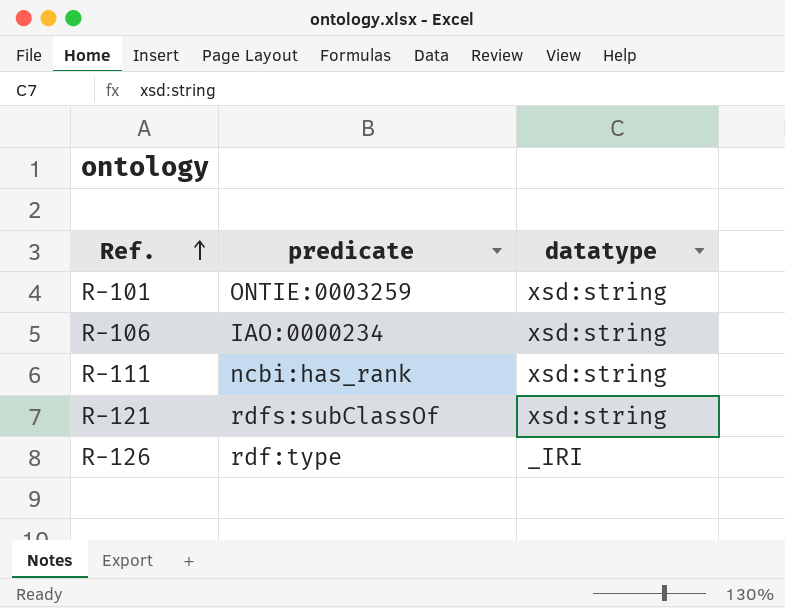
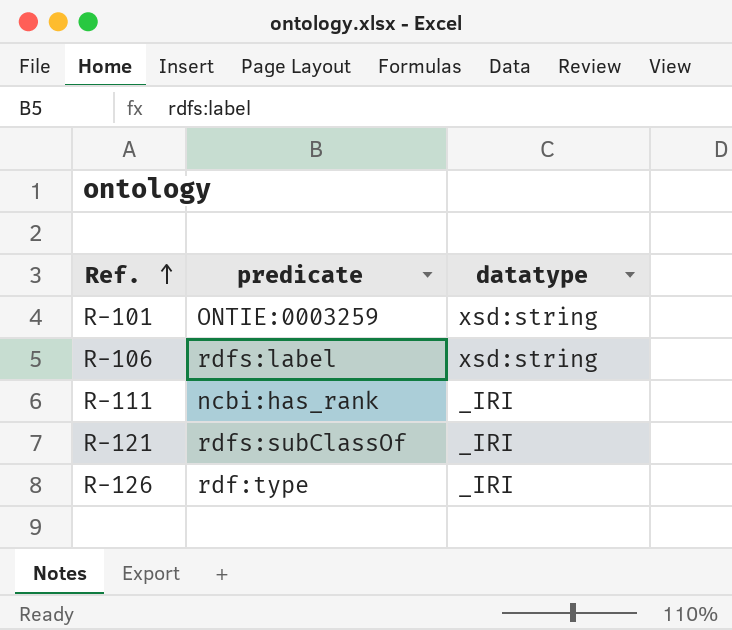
R-106 | predicate: IAO:0000234 -> rdfs:label
R-111 | datatype: xsd:string -> _IRI
R-121 | datatype: xsd:string -> _IRI

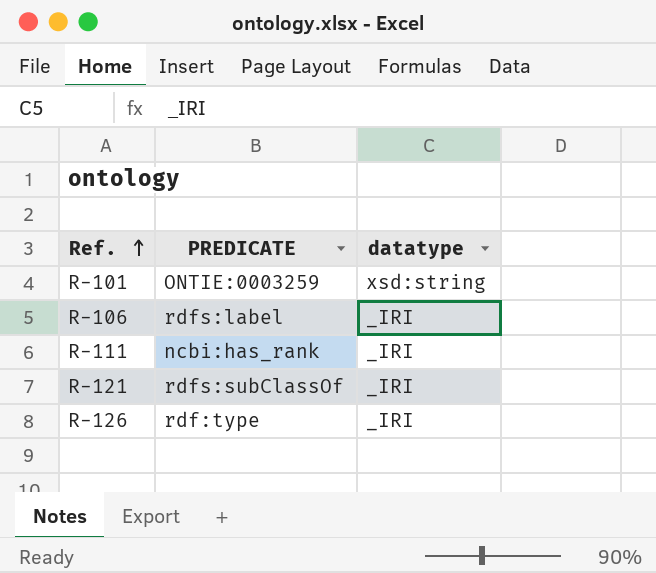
column name: predicate -> PREDICATE
R-106 | datatype: xsd:string -> _IRI

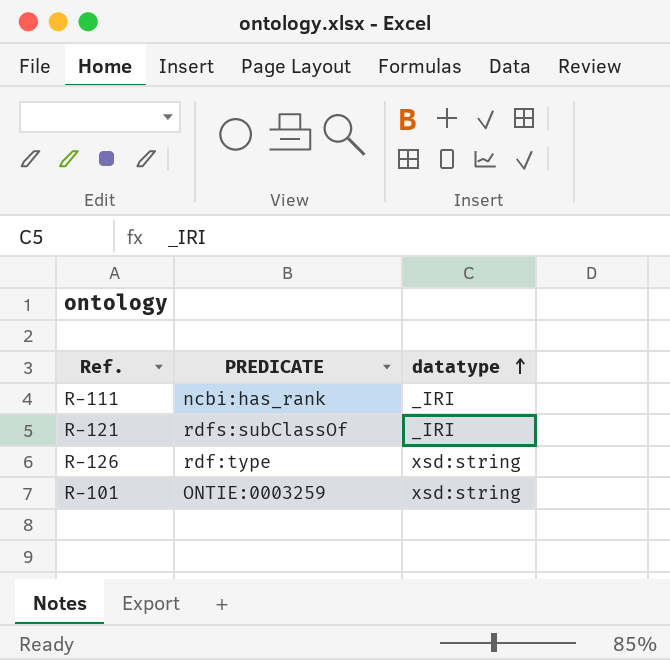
row order: Ref. ascending -> datatype ascending
row R-106: rdfs:label | _IRI -> none
R-126 | datatype: _IRI -> xsd:string

